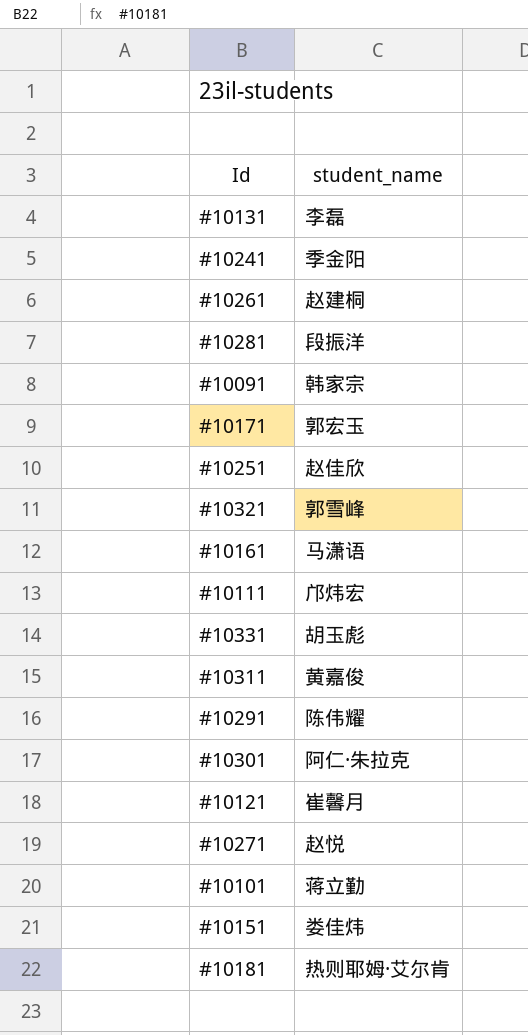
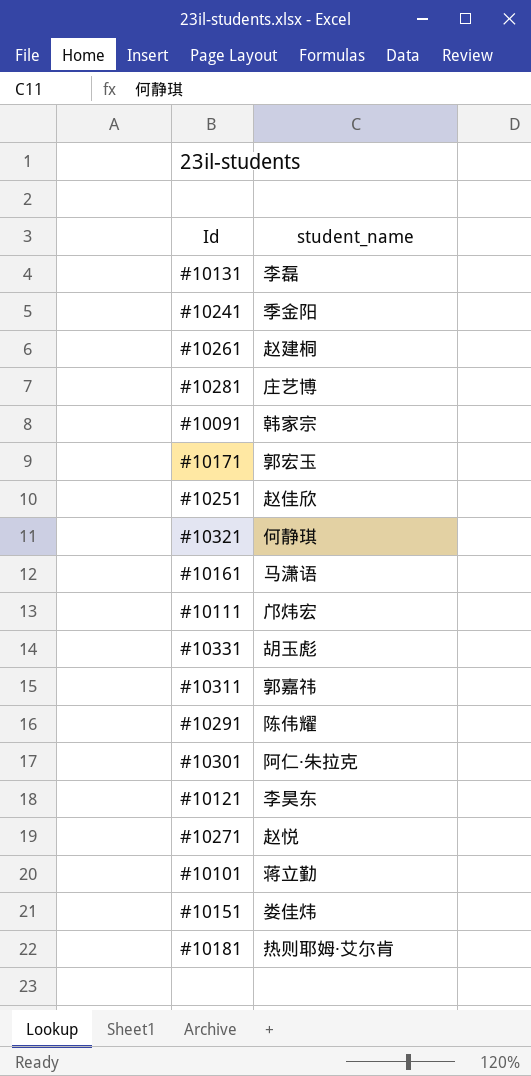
#10281 | student_name: 段振洋 -> 庄艺博
#10321 | student_name: 郭雪峰 -> 何静琪
#10311 | student_name: 黄嘉俊 -> 郭嘉祎
#10121 | student_name: 崔馨月 -> 李昊东

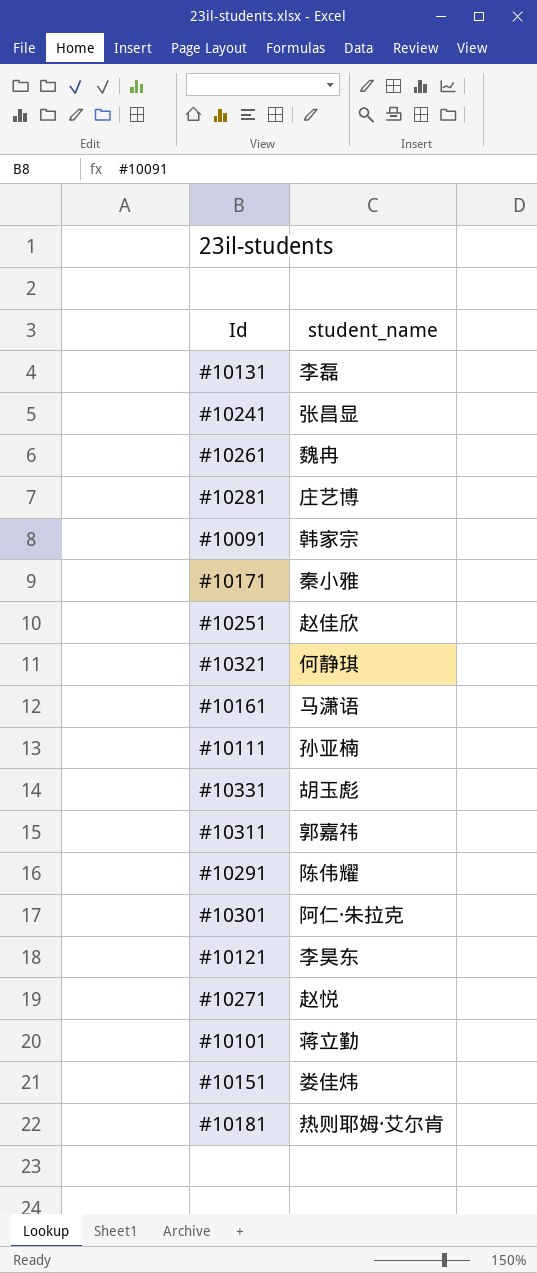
#10241 | student_name: 季金阳 -> 张昌显
#10261 | student_name: 赵建桐 -> 魏冉
#10171 | student_name: 郭宏玉 -> 秦小雅
#10111 | student_name: 邝炜宏 -> 孙亚楠

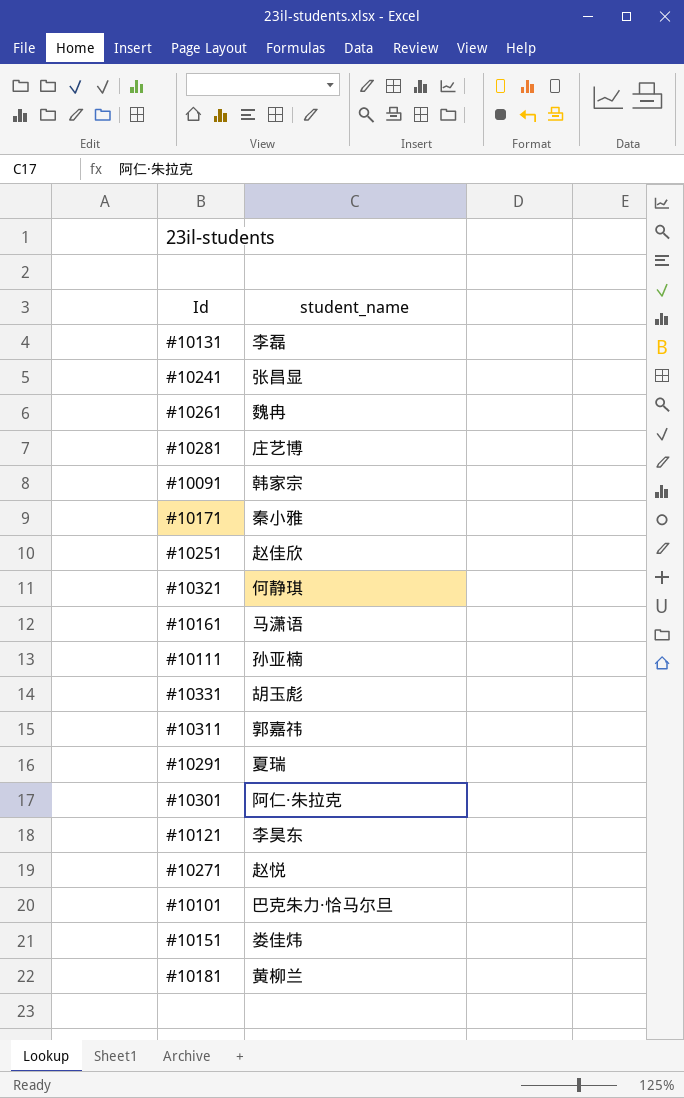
#10291 | student_name: 陈伟耀 -> 夏瑞
#10101 | student_name: 蒋立勤 -> 巴克朱力·恰马尔旦
#10181 | student_name: 热则耶姆·艾尔肯 -> 黄柳兰

